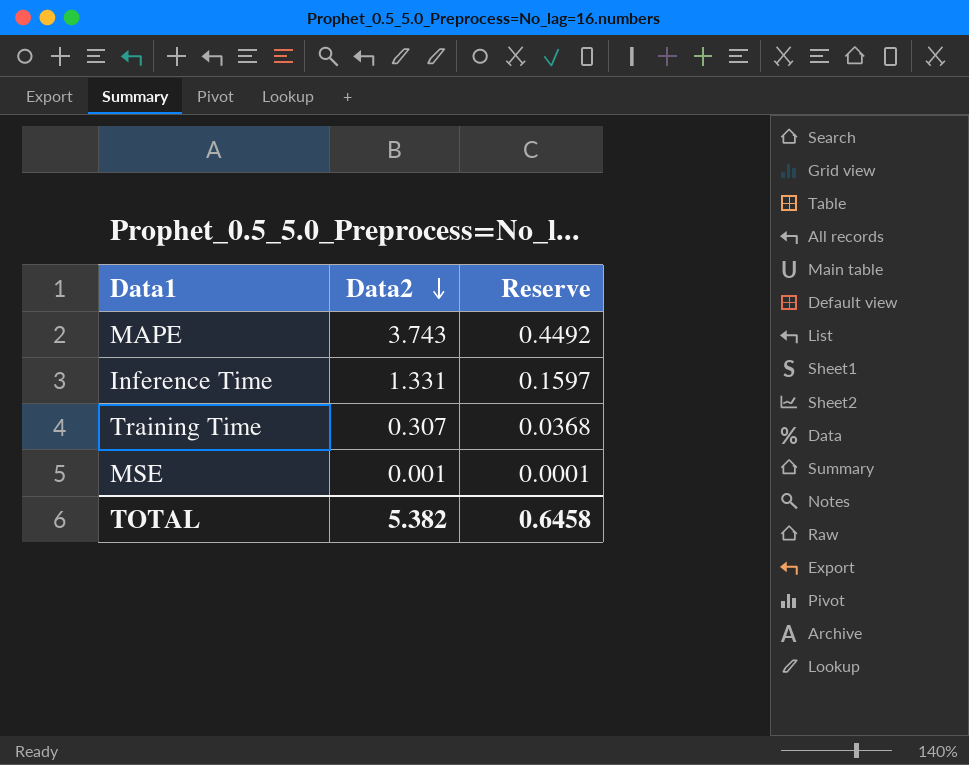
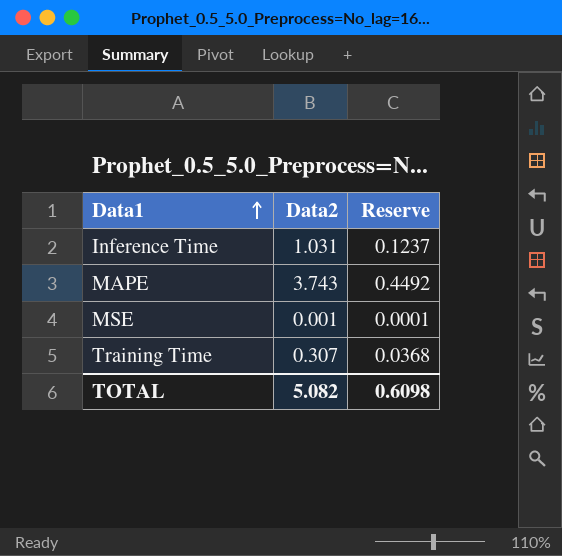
row order: Data2 descending -> Data1 ascending
Inference Time | Data2: 1.331 -> 1.031
Inference Time | Reserve: 0.1597 -> 0.1237
TOTAL | Data2: 5.382 -> 5.082
TOTAL | Reserve: 0.6458 -> 0.6098

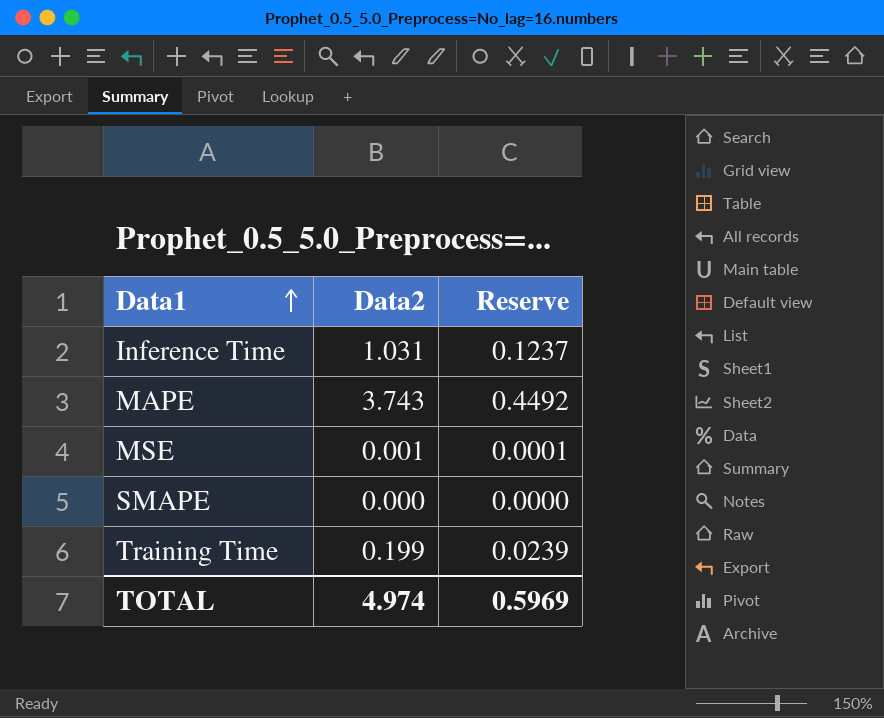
row SMAPE: none -> 0.000 | 0.0000
Training Time | Data2: 0.307 -> 0.199
Training Time | Reserve: 0.0368 -> 0.0239
TOTAL | Data2: 5.082 -> 4.974
TOTAL | Reserve: 0.6098 -> 0.5969

